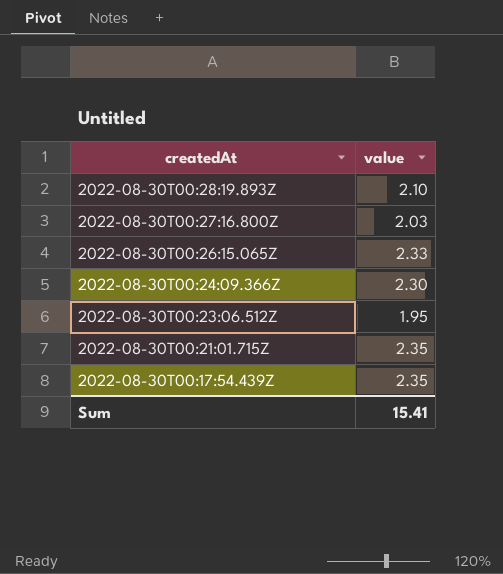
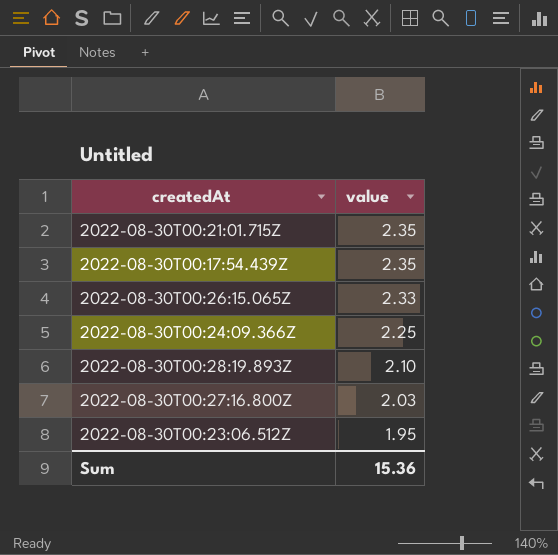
row order: createdAt descending -> value descending
2022-08-30T00:24:09.366Z | value: 2.30 -> 2.25
Sum | value: 15.41 -> 15.36

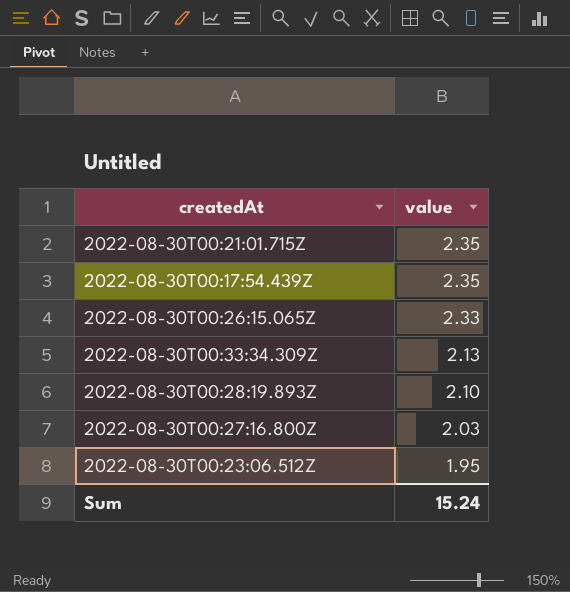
row 2022-08-30T00:24:09.366Z: 2.25 -> none
row 2022-08-30T00:33:34.309Z: none -> 2.13
Sum | value: 15.36 -> 15.24

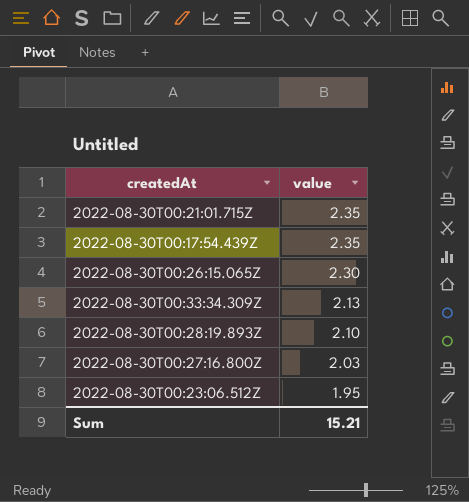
2022-08-30T00:26:15.065Z | value: 2.33 -> 2.30
Sum | value: 15.24 -> 15.21

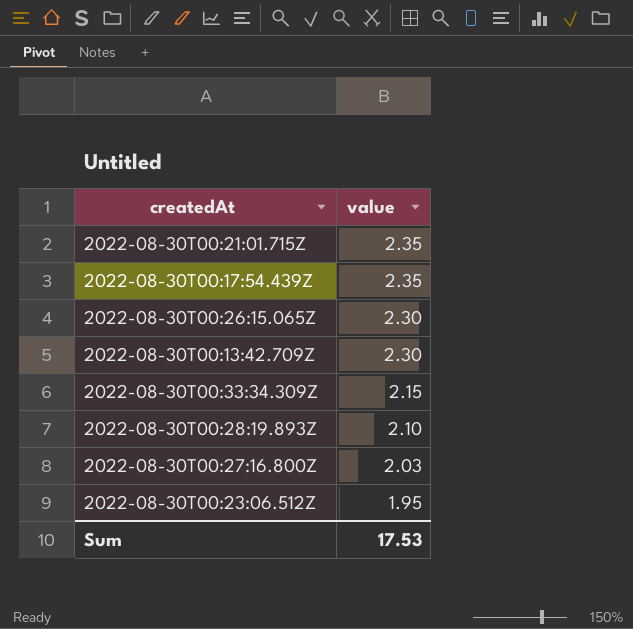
row 2022-08-30T00:13:42.709Z: none -> 2.30
2022-08-30T00:33:34.309Z | value: 2.13 -> 2.15
Sum | value: 15.21 -> 17.53

